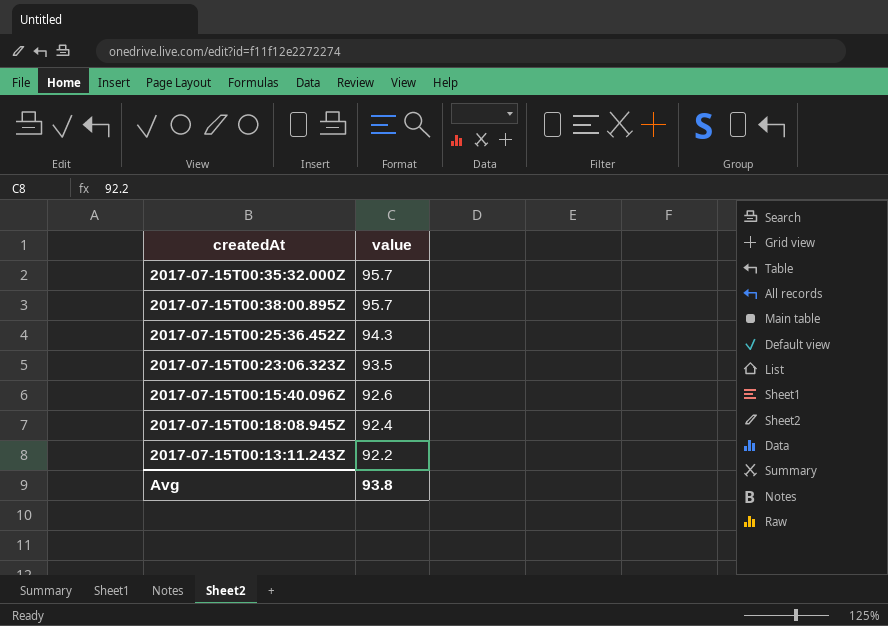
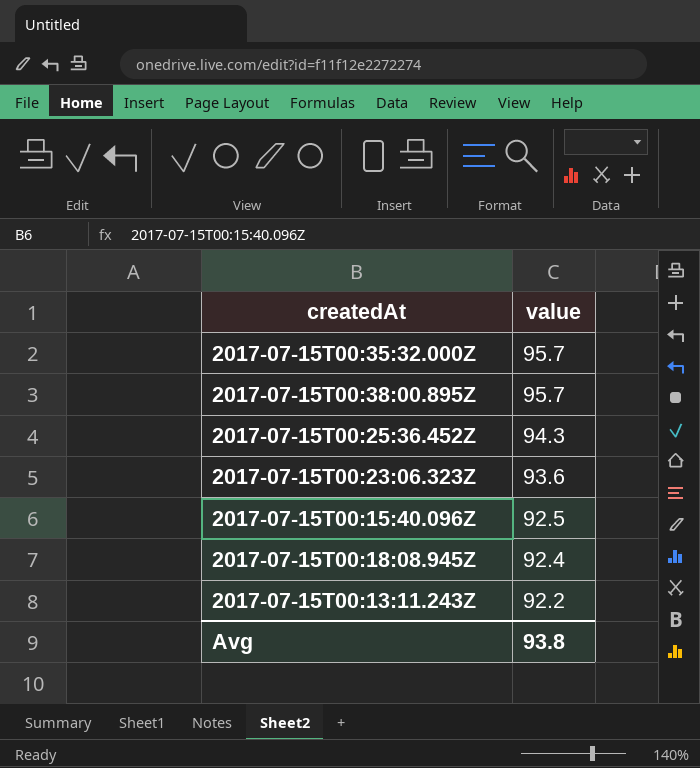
2017-07-15T00:23:06.323Z | value: 93.5 -> 93.6
2017-07-15T00:15:40.096Z | value: 92.6 -> 92.5

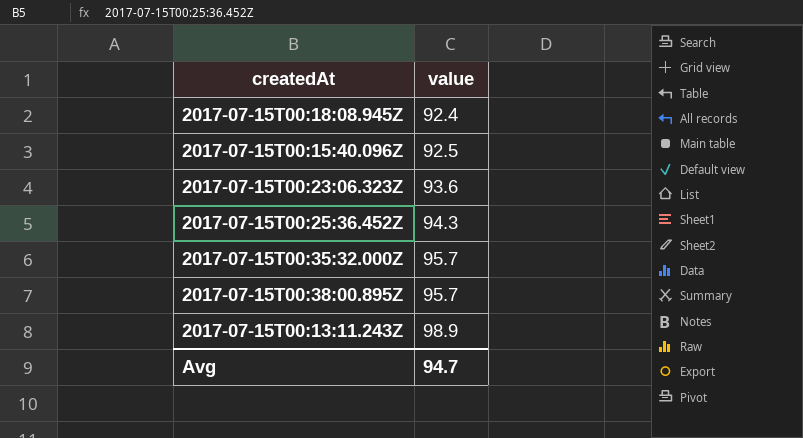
row order: value descending -> value ascending
2017-07-15T00:13:11.243Z | value: 92.2 -> 98.9
Avg | value: 93.8 -> 94.7

